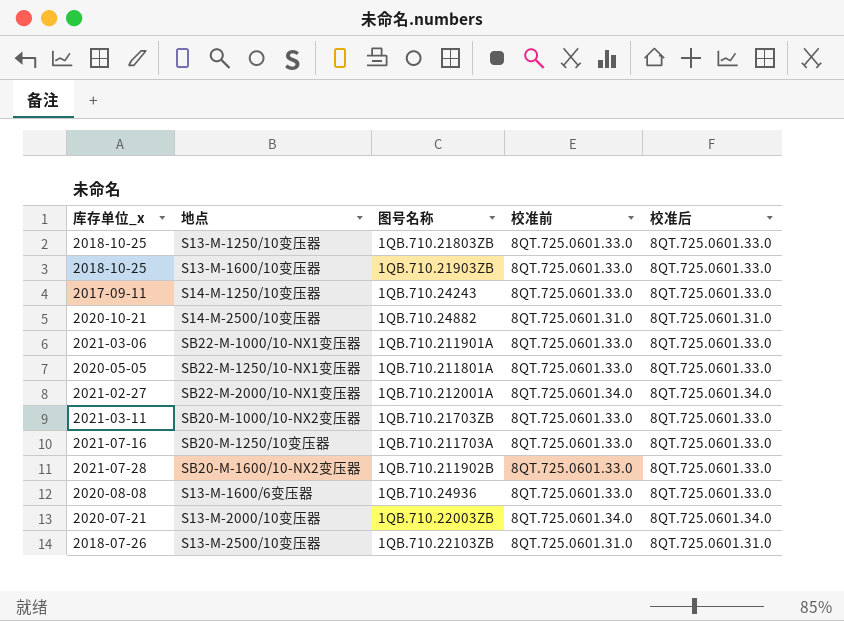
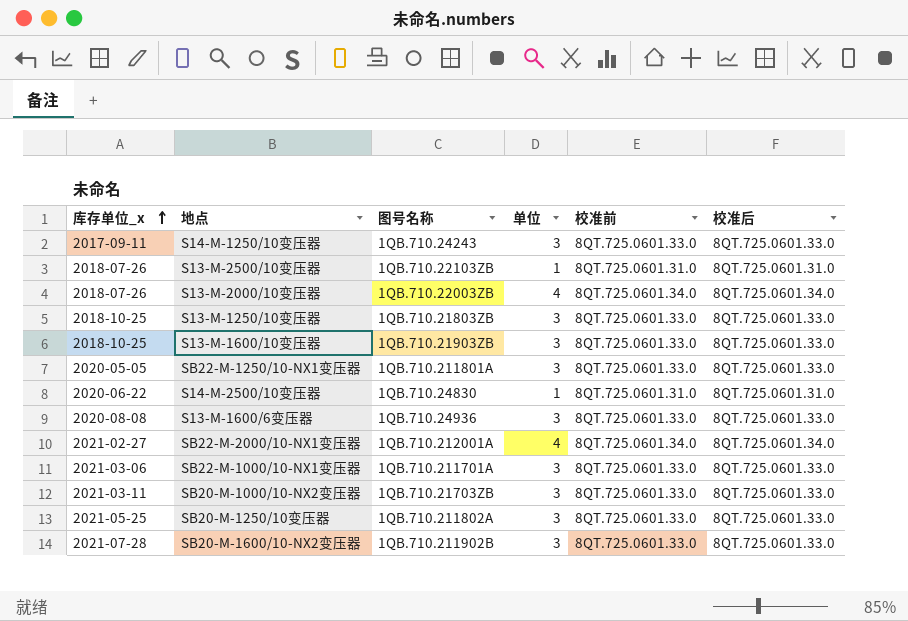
row order: none -> 库存单位_x ascending
column 单位 | position: none -> 4
S13-M-2000/10变压器 | 库存单位_x: 2020-07-21 -> 2018-07-26
S14-M-2500/10变压器 | 库存单位_x: 2020-10-21 -> 2020-06-22
S14-M-2500/10变压器 | 图号名称: 1QB.710.24882 -> 1QB.710.24830
SB22-M-1000/10-NX1变压器 | 图号名称: 1QB.710.211901A -> 1QB.710.211701A
SB20-M-1250/10变压器 | 库存单位_x: 2021-07-16 -> 2021-05-25
SB20-M-1250/10变压器 | 图号名称: 1QB.710.211703A -> 1QB.710.211802A

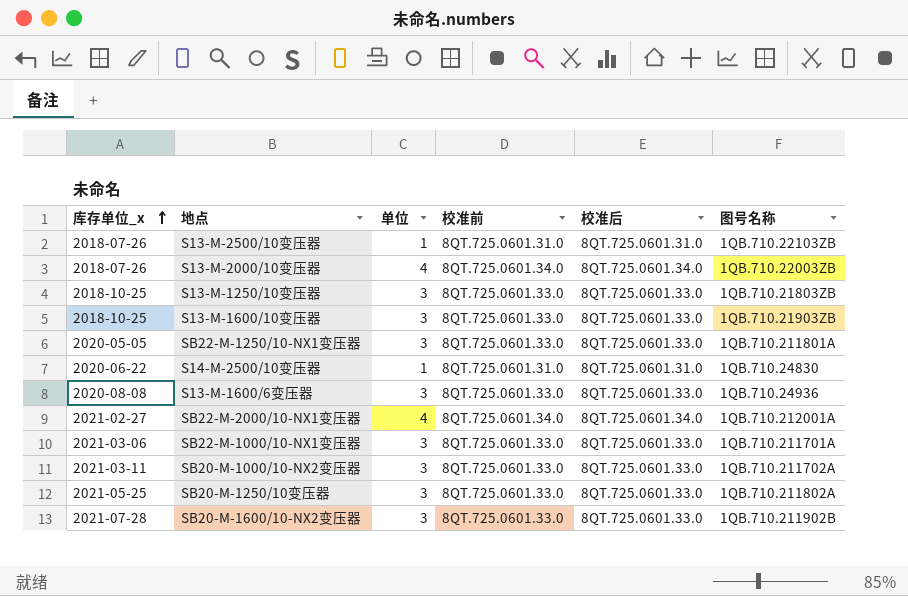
column 图号名称 | position: 3 -> 6
row S14-M-1250/10变压器: 2017-09-11 | 1QB.710.24243 | 3 | 8QT.725.0601.33.0 | 8QT.725.0601.33.0 -> none
SB20-M-1000/10-NX2变压器 | 图号名称: 1QB.710.21703ZB -> 1QB.710.211702A

